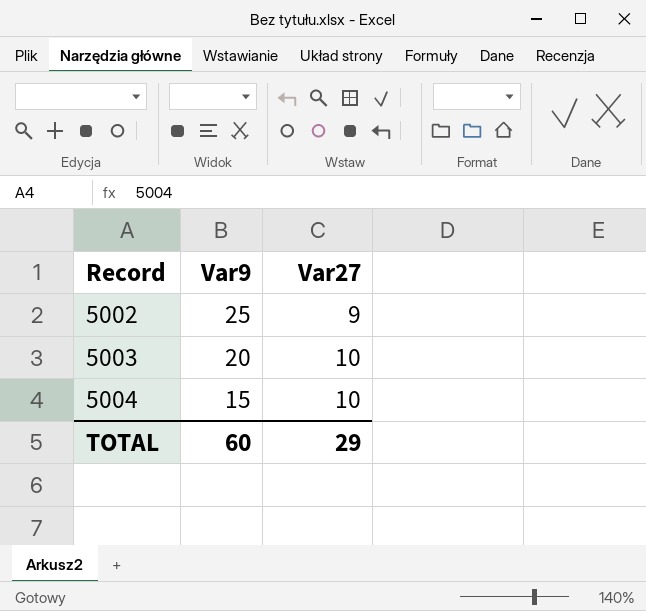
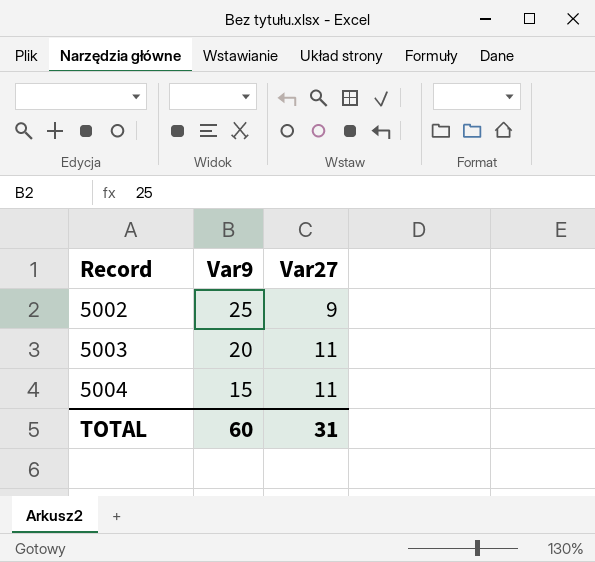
5003 | Var27: 10 -> 11
5004 | Var27: 10 -> 11
TOTAL | Var27: 29 -> 31

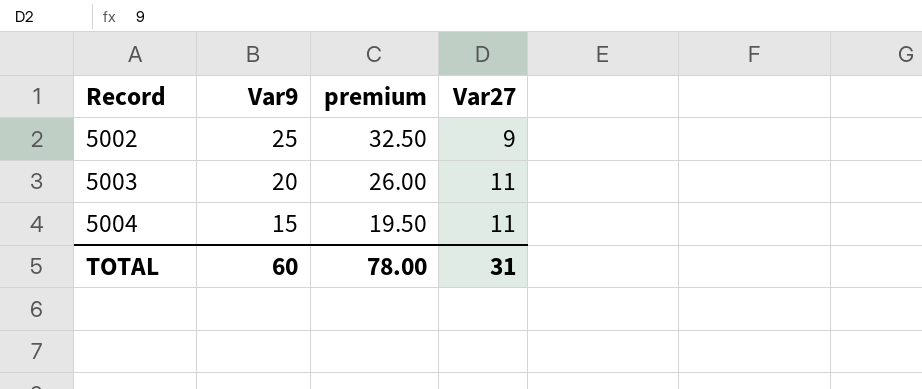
column premium | formula: none -> [Var9] * 1.3

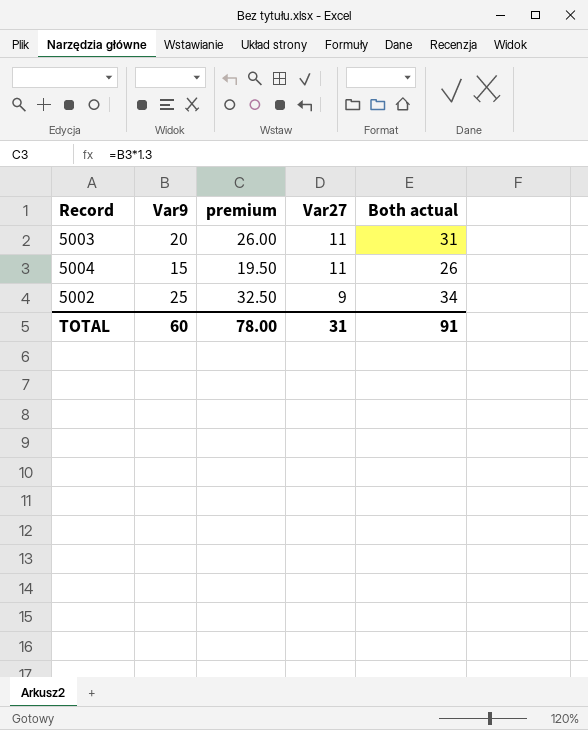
row order: Record ascending -> Var27 descending
column Both actual | formula: none -> [Var9] + [Var27]

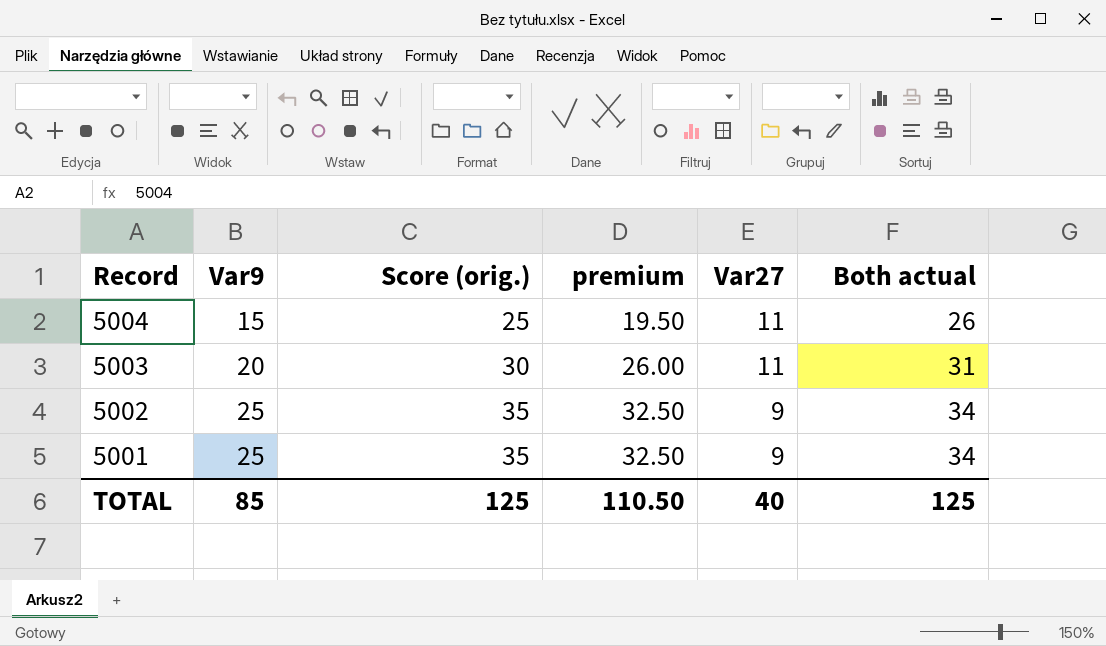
row order: Var27 descending -> Record descending
column Score (orig.) | formula: none -> [Var9] + 10
row 5001: none -> 25 | 35 | 32.50 | 9 | 34
TOTAL | Var9: 60 -> 85
TOTAL | premium: 78.00 -> 110.50
TOTAL | Var27: 31 -> 40
TOTAL | Both actual: 91 -> 125

